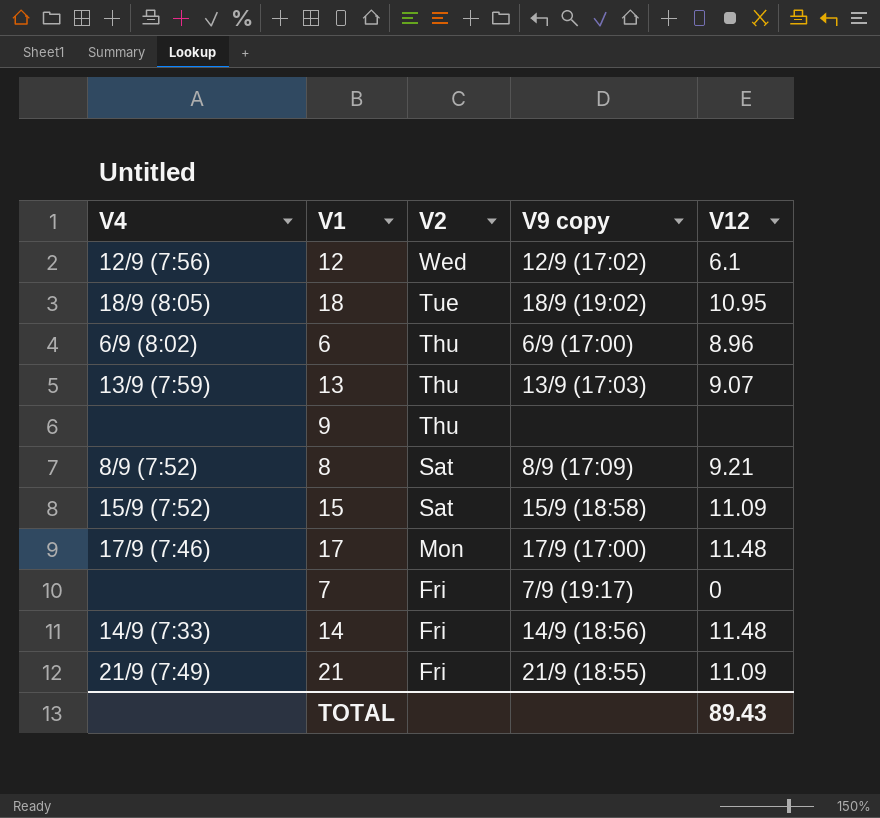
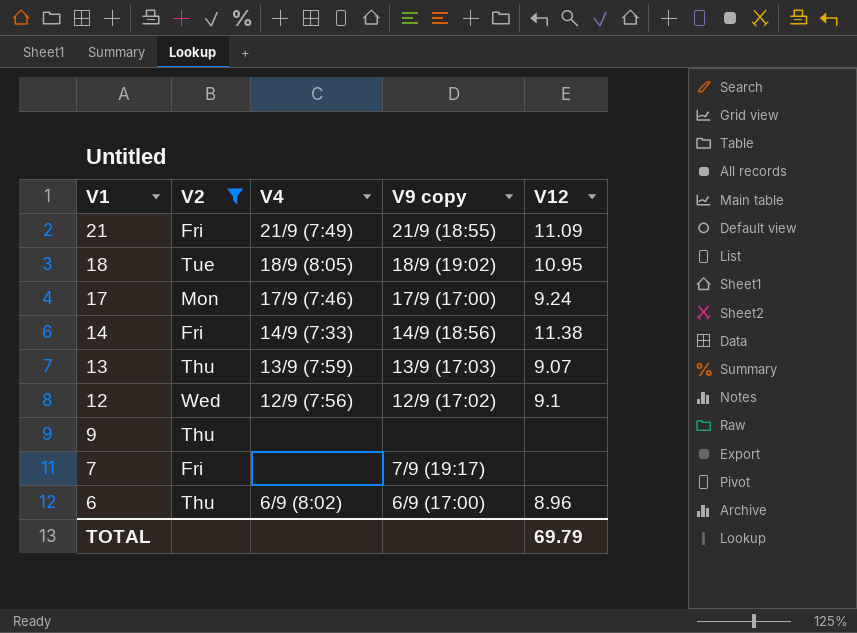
filter: none -> V2 != Sat
row order: V2 descending -> V1 descending
column V4 | position: 1 -> 3
17 | V12: 11.48 -> 9.24
14 | V12: 11.48 -> 11.38
12 | V12: 6.1 -> 9.1
7 | V12: 0 -> none
TOTAL | V12: 89.43 -> 69.79

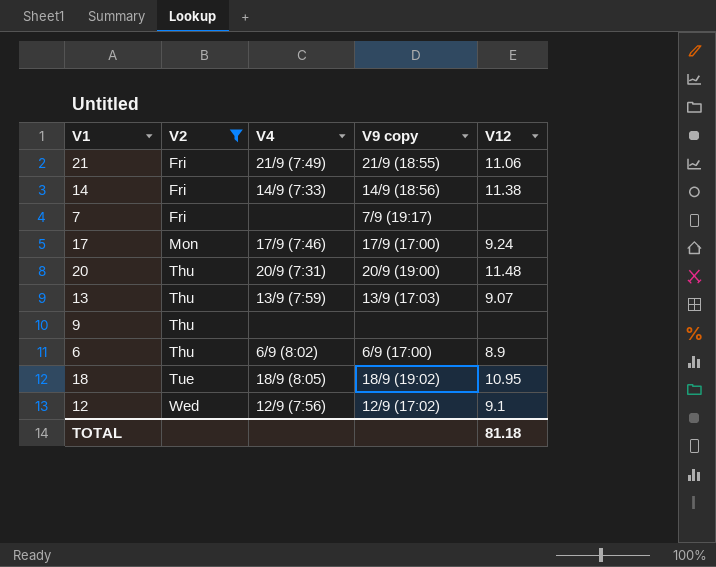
row order: V1 descending -> V2 ascending
21 | V12: 11.09 -> 11.06
row 20: none -> Thu | 20/9 (7:31) | 20/9 (19:00) | 11.48
6 | V12: 8.96 -> 8.9
TOTAL | V12: 69.79 -> 81.18

